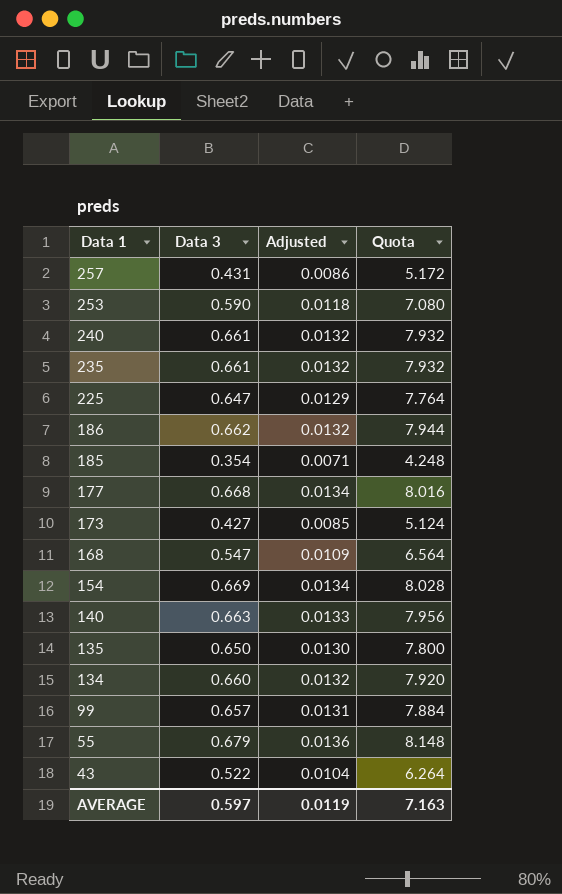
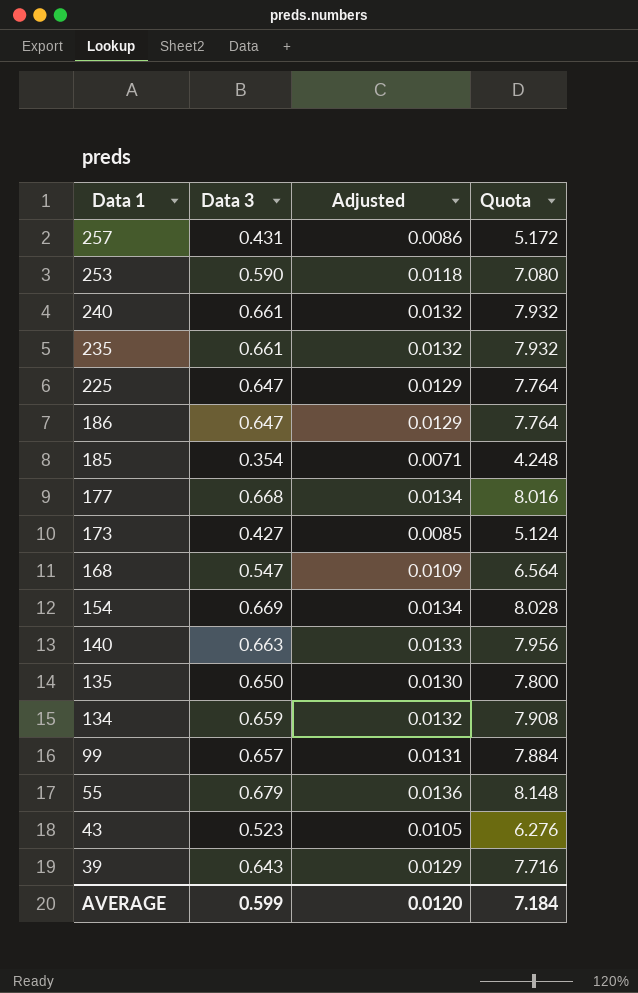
186 | Data 3: 0.662 -> 0.647
186 | Adjusted: 0.0132 -> 0.0129
186 | Quota: 7.944 -> 7.764
134 | Data 3: 0.660 -> 0.659
134 | Quota: 7.920 -> 7.908
43 | Data 3: 0.522 -> 0.523
43 | Adjusted: 0.0104 -> 0.0105
43 | Quota: 6.264 -> 6.276
row 39: none -> 0.643 | 0.0129 | 7.716
AVERAGE | Data 3: 0.597 -> 0.599
AVERAGE | Adjusted: 0.0119 -> 0.0120
AVERAGE | Quota: 7.163 -> 7.184

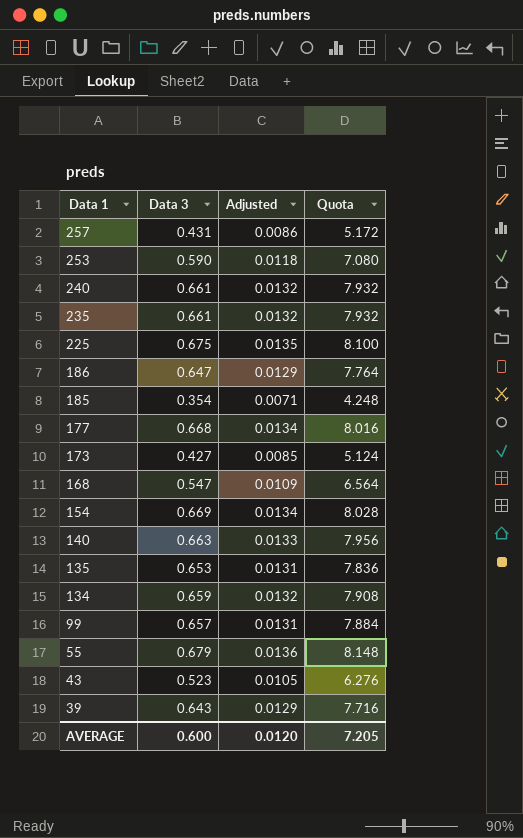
225 | Data 3: 0.647 -> 0.675
225 | Adjusted: 0.0129 -> 0.0135
225 | Quota: 7.764 -> 8.100
135 | Data 3: 0.650 -> 0.653
135 | Adjusted: 0.0130 -> 0.0131
135 | Quota: 7.800 -> 7.836
AVERAGE | Data 3: 0.599 -> 0.600
AVERAGE | Quota: 7.184 -> 7.205

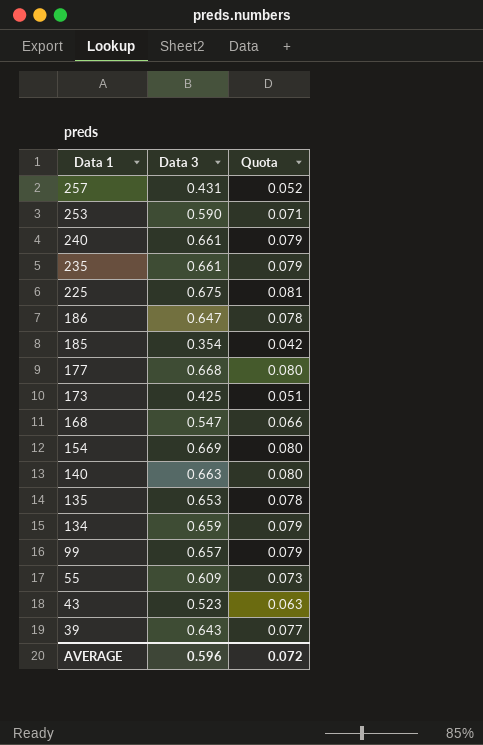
column Adjusted | formula: [Data 3] * 0.02 -> none
column Quota | formula: [Data 3] * 12 -> [Data 3] * 0.12
173 | Data 3: 0.427 -> 0.425
55 | Data 3: 0.679 -> 0.609
AVERAGE | Data 3: 0.600 -> 0.596
AVERAGE | Quota: 7.205 -> 0.072

